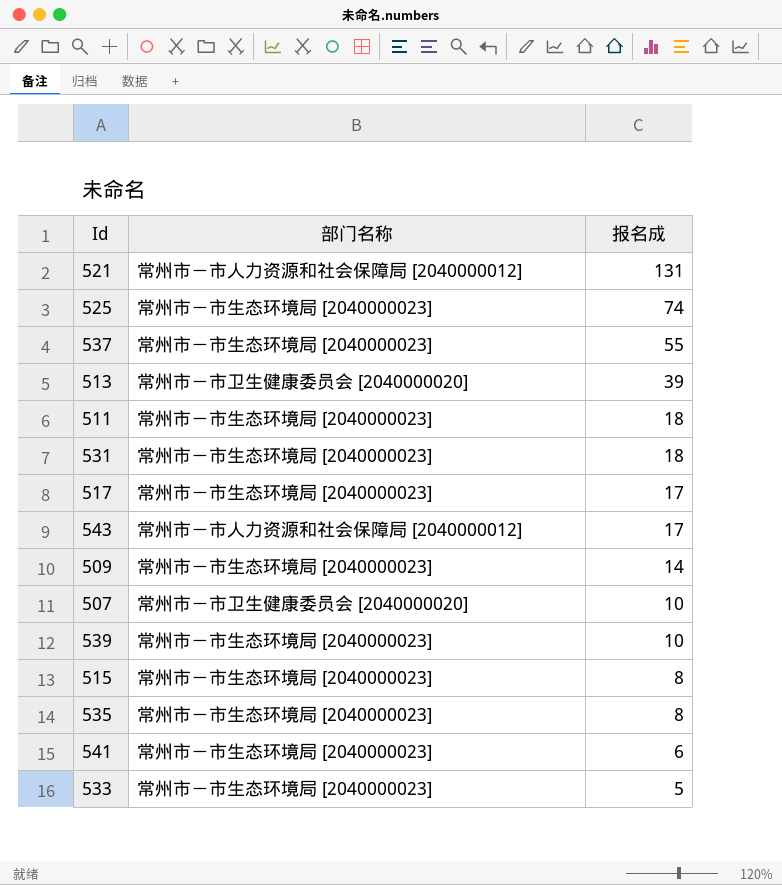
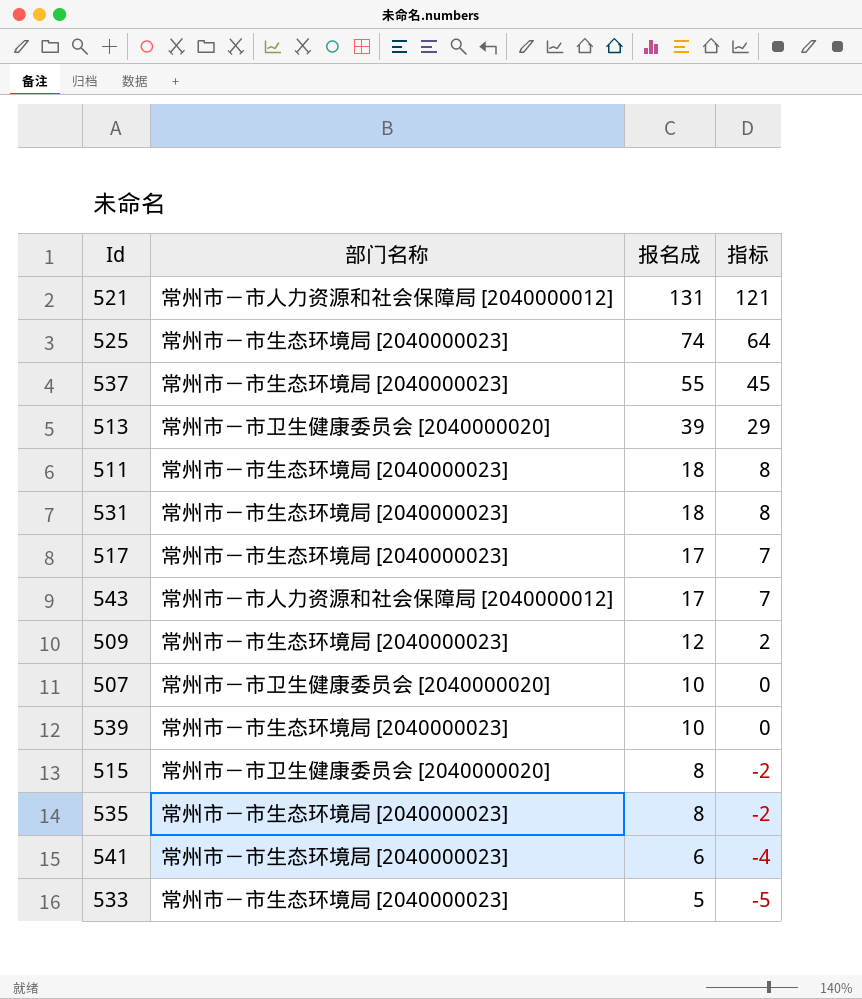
column 指标 | formula: none -> [报名成] - 10
509 | 报名成: 14 -> 12
515 | 部门名称: 常州市－市生态环境局 [2040000023] -> 常州市－市卫生健康委员会 [2040000020]

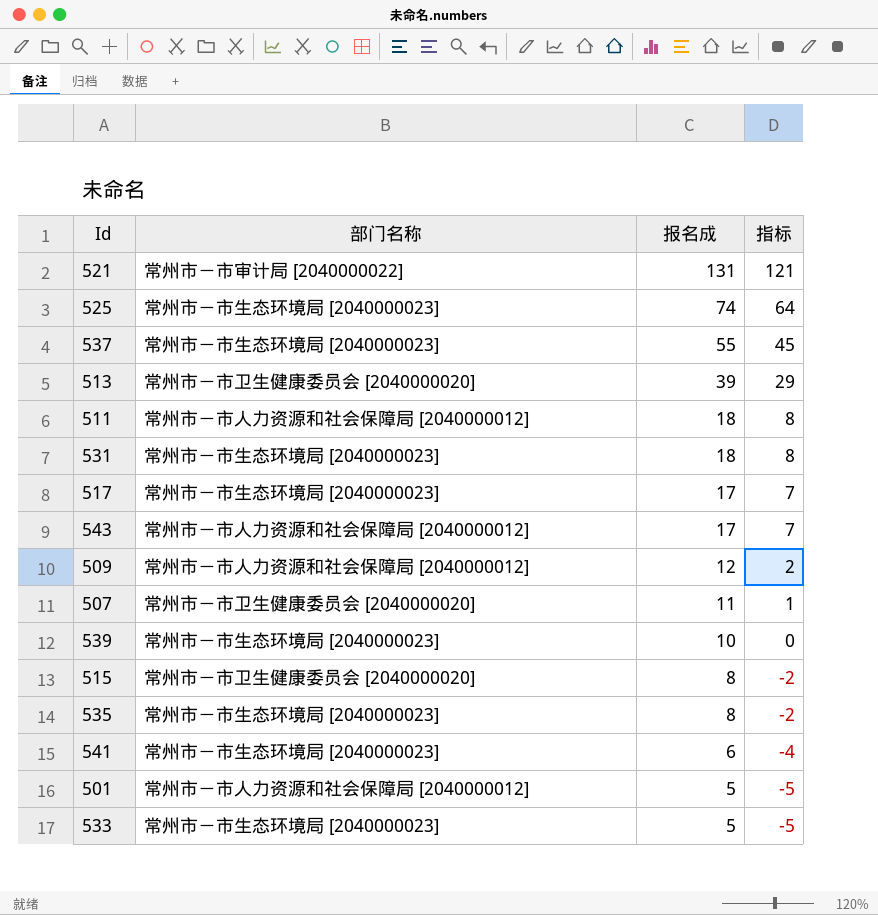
521 | 部门名称: 常州市－市人力资源和社会保障局 [2040000012] -> 常州市－市审计局 [2040000022]
511 | 部门名称: 常州市－市生态环境局 [2040000023] -> 常州市－市人力资源和社会保障局 [2040000012]
509 | 部门名称: 常州市－市生态环境局 [2040000023] -> 常州市－市人力资源和社会保障局 [2040000012]
507 | 报名成: 10 -> 11
507 | 指标: 0 -> 1
row 501: none -> 常州市－市人力资源和社会保障局 [2040000012] | 5 | -5

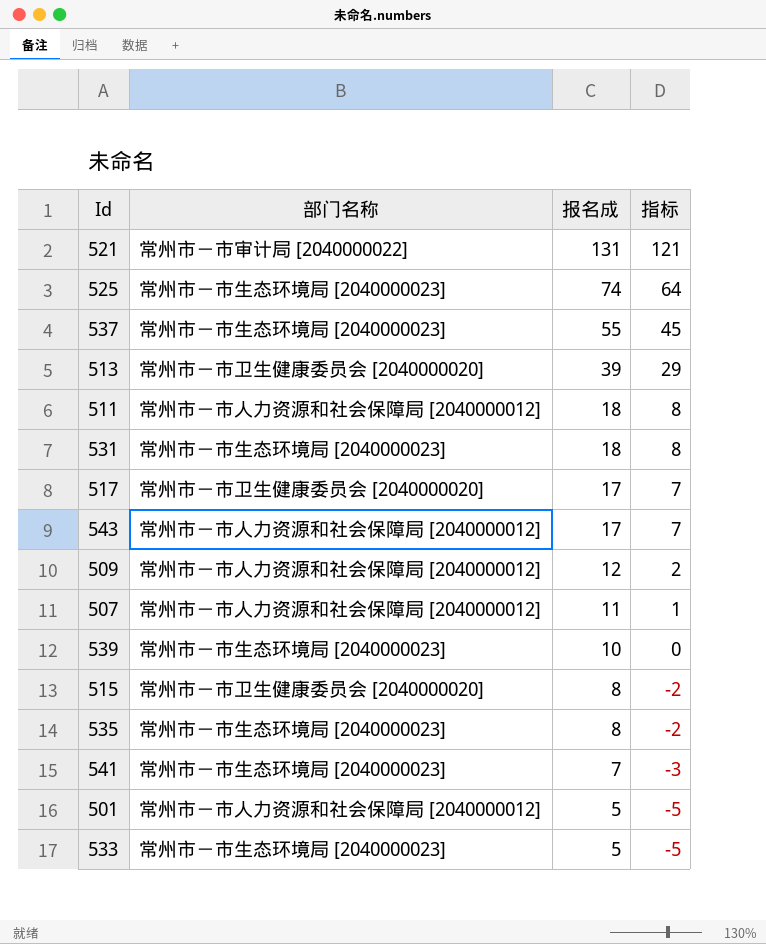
517 | 部门名称: 常州市－市生态环境局 [2040000023] -> 常州市－市卫生健康委员会 [2040000020]
507 | 部门名称: 常州市－市卫生健康委员会 [2040000020] -> 常州市－市人力资源和社会保障局 [2040000012]
541 | 报名成: 6 -> 7
541 | 指标: -4 -> -3

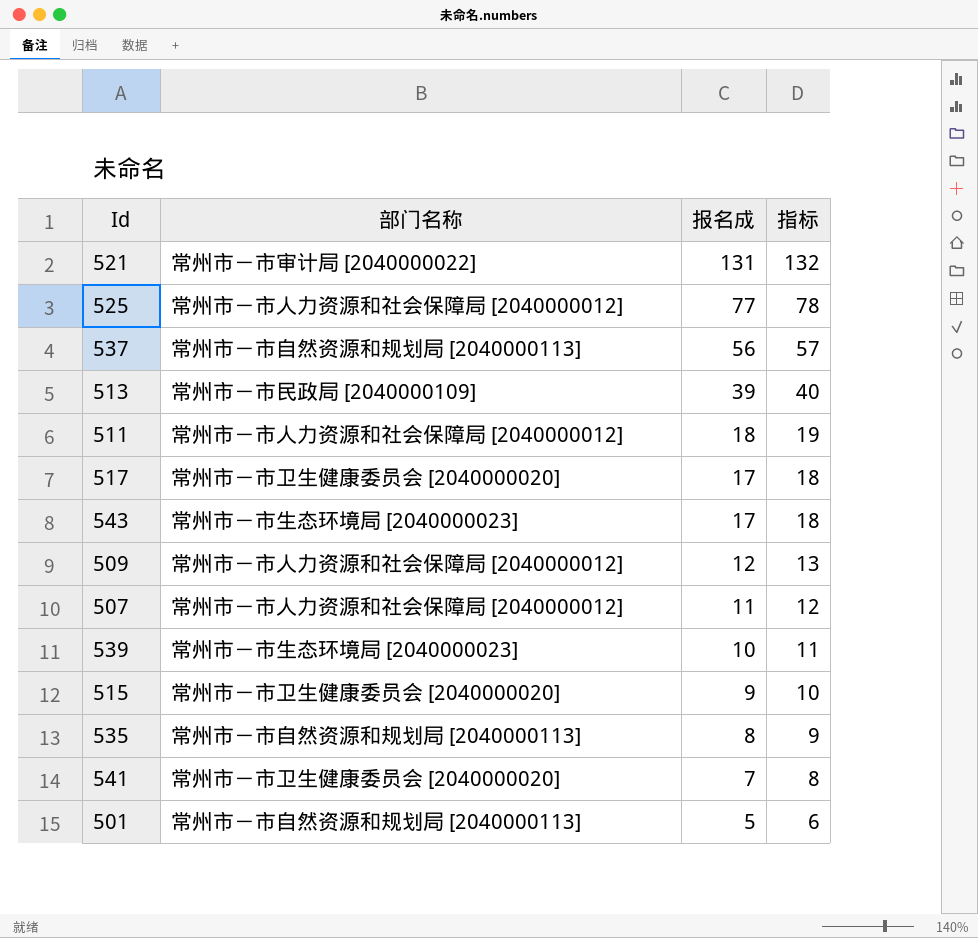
column 指标 | formula: [报名成] - 10 -> [报名成] + 1
row 531: 常州市－市生态环境局 [2040000023] | 18 | 8 -> none
row 533: 常州市－市生态环境局 [2040000023] | 5 | -5 -> none
525 | 部门名称: 常州市－市生态环境局 [2040000023] -> 常州市－市人力资源和社会保障局 [2040000012]
525 | 报名成: 74 -> 77
537 | 部门名称: 常州市－市生态环境局 [2040000023] -> 常州市－市自然资源和规划局 [2040000113]
537 | 报名成: 55 -> 56
513 | 部门名称: 常州市－市卫生健康委员会 [2040000020] -> 常州市－市民政局 [2040000109]
543 | 部门名称: 常州市－市人力资源和社会保障局 [2040000012] -> 常州市－市生态环境局 [2040000023]
515 | 报名成: 8 -> 9
535 | 部门名称: 常州市－市生态环境局 [2040000023] -> 常州市－市自然资源和规划局 [2040000113]
541 | 部门名称: 常州市－市生态环境局 [2040000023] -> 常州市－市卫生健康委员会 [2040000020]
501 | 部门名称: 常州市－市人力资源和社会保障局 [2040000012] -> 常州市－市自然资源和规划局 [2040000113]

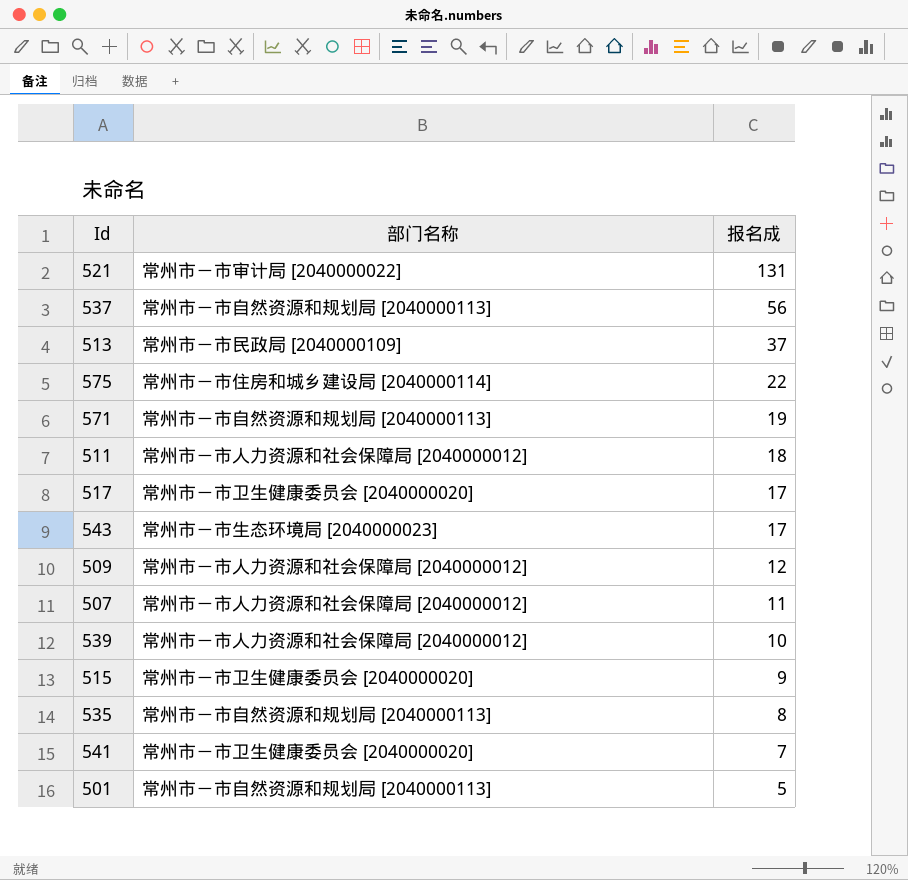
column 指标 | formula: [报名成] + 1 -> none
row 525: 常州市－市人力资源和社会保障局 [2040000012] | 77 | 78 -> none
513 | 报名成: 39 -> 37
row 575: none -> 常州市－市住房和城乡建设局 [2040000114] | 22
row 571: none -> 常州市－市自然资源和规划局 [2040000113] | 19
539 | 部门名称: 常州市－市生态环境局 [2040000023] -> 常州市－市人力资源和社会保障局 [2040000012]

